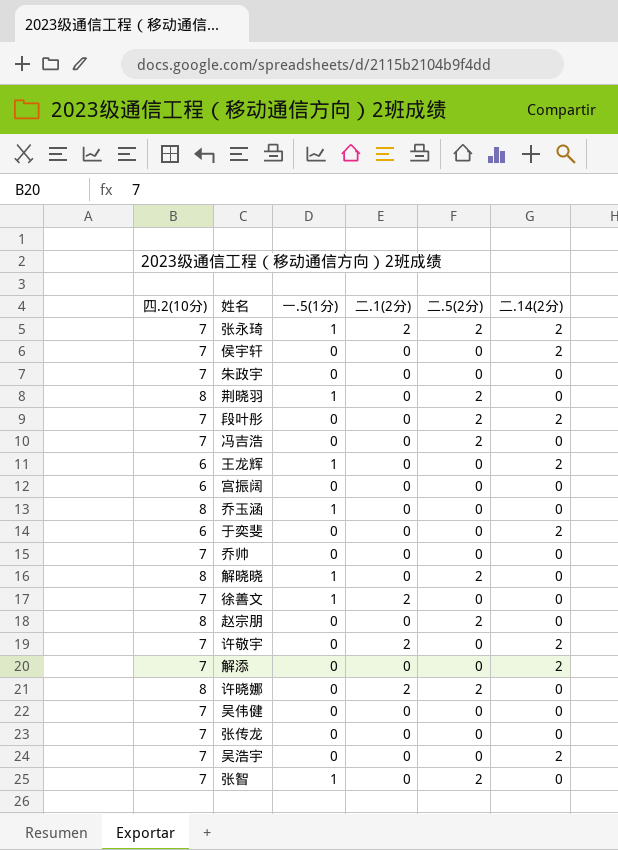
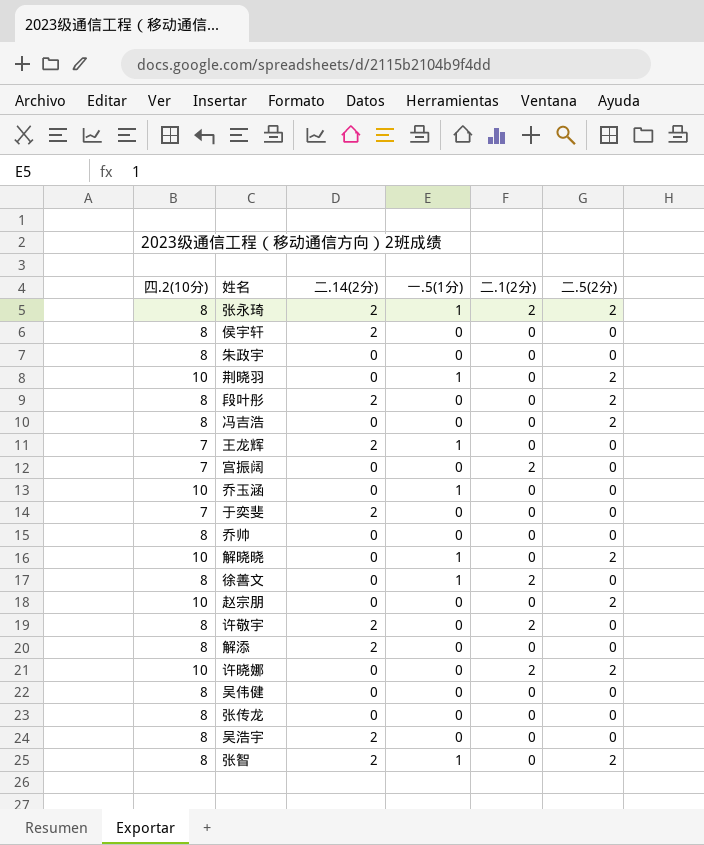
column 二.14(2分) | position: 6 -> 3
张永琦 | 四.2(10分): 7 -> 8
侯宇轩 | 四.2(10分): 7 -> 8
朱政宇 | 四.2(10分): 7 -> 8
荆晓羽 | 四.2(10分): 8 -> 10
段叶彤 | 四.2(10分): 7 -> 8
冯吉浩 | 四.2(10分): 7 -> 8
王龙辉 | 四.2(10分): 6 -> 7
宫振阔 | 四.2(10分): 6 -> 7
宫振阔 | 二.1(2分): 0 -> 2
乔玉涵 | 四.2(10分): 8 -> 10
于奕斐 | 四.2(10分): 6 -> 7
乔帅 | 四.2(10分): 7 -> 8
解晓晓 | 四.2(10分): 8 -> 10
徐善文 | 四.2(10分): 7 -> 8
赵宗朋 | 四.2(10分): 8 -> 10
许敬宇 | 四.2(10分): 7 -> 8
解添 | 四.2(10分): 7 -> 8
许晓娜 | 四.2(10分): 8 -> 10
吴伟健 | 四.2(10分): 7 -> 8
张传龙 | 四.2(10分): 7 -> 8
吴浩宇 | 四.2(10分): 7 -> 8
张智 | 四.2(10分): 7 -> 8
张智 | 二.14(2分): 0 -> 2

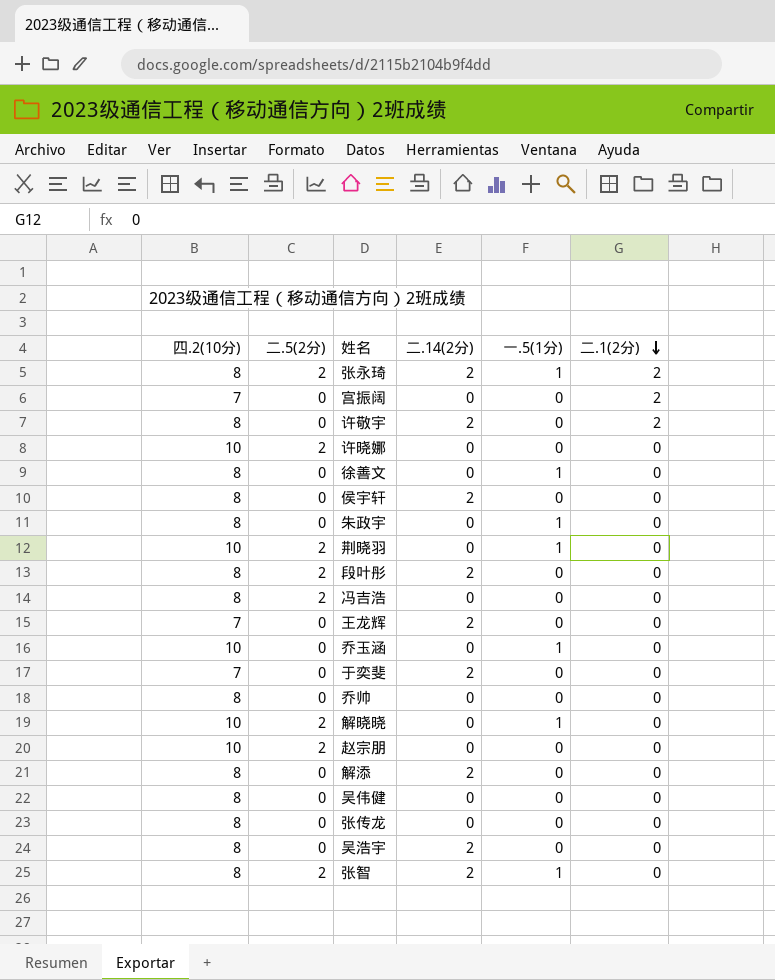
row order: none -> 二.1(2分) descending
column 二.5(2分) | position: 6 -> 2
许晓娜 | 二.1(2分): 2 -> 0
徐善文 | 二.1(2分): 2 -> 0
朱政宇 | 一.5(1分): 0 -> 1
王龙辉 | 一.5(1分): 1 -> 0

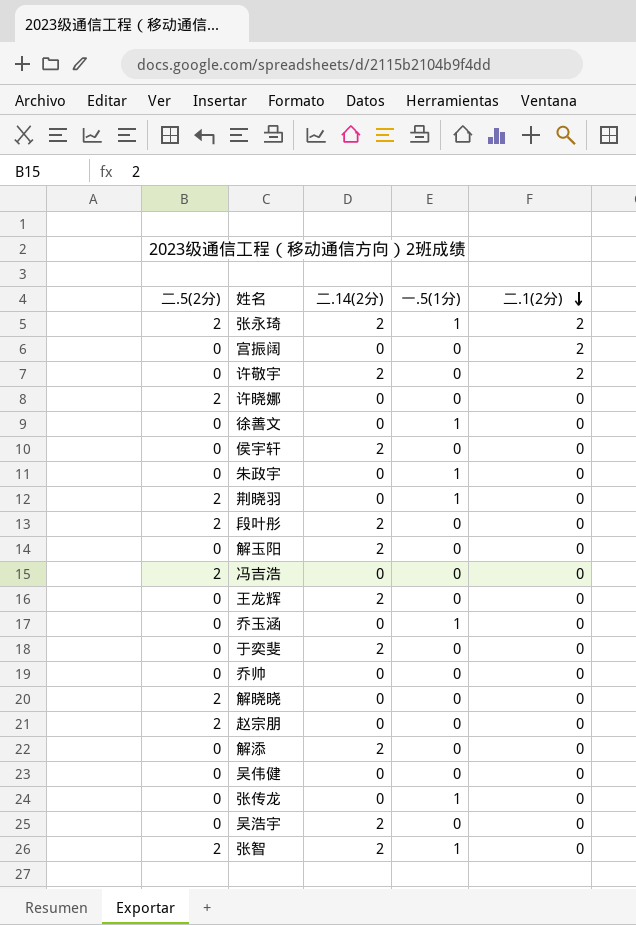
column 四.2(10分) | position: 1 -> none
row 解玉阳: none -> 0 | 2 | 0 | 0
解晓晓 | 一.5(1分): 1 -> 0
张传龙 | 一.5(1分): 0 -> 1

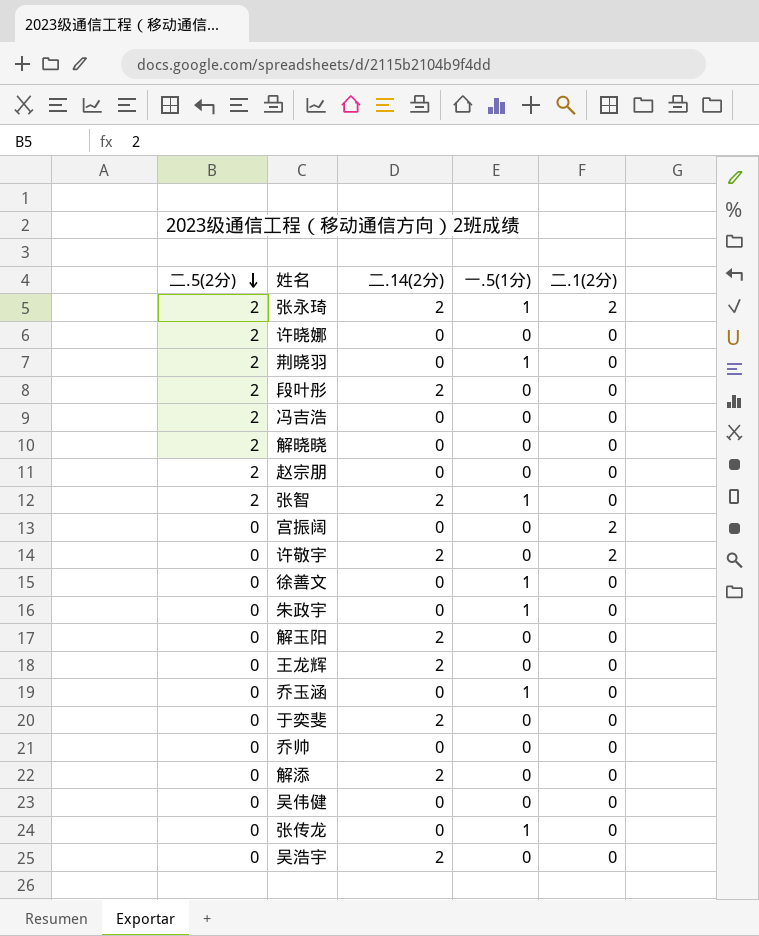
row order: 二.1(2分) descending -> 二.5(2分) descending
row 侯宇轩: 0 | 2 | 0 | 0 -> none

